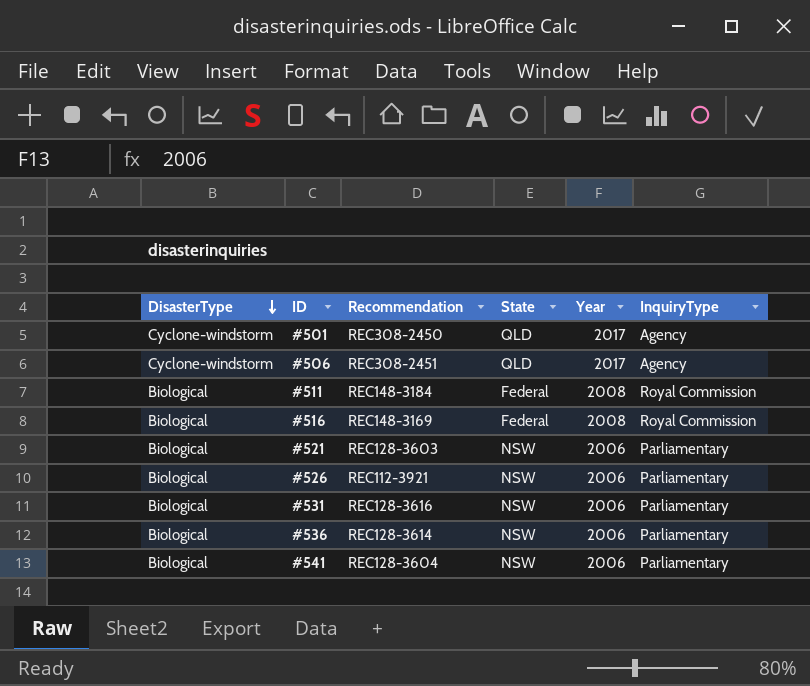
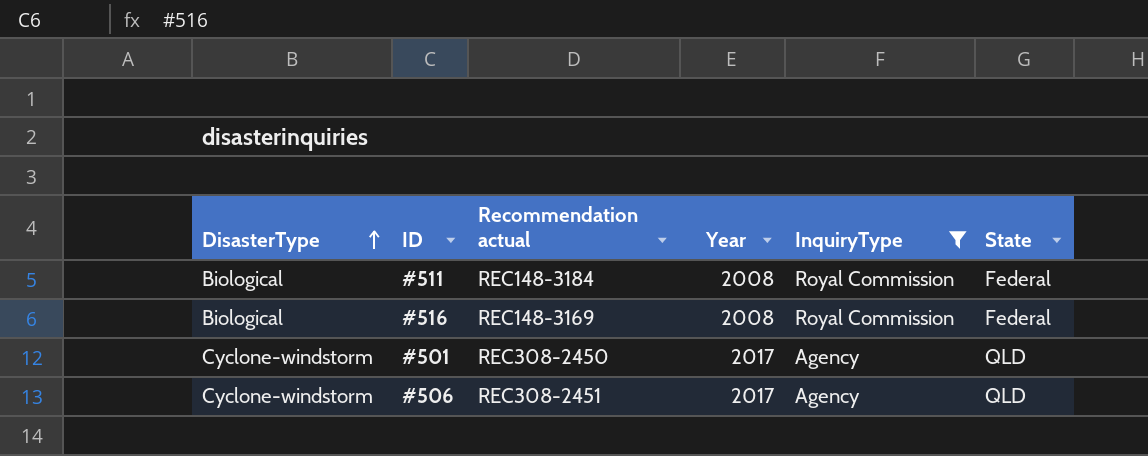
filter: none -> InquiryType != Parliamentary
row order: DisasterType descending -> DisasterType ascending
column name: Recommendation -> Recommendation actual
column State | position: 4 -> 6

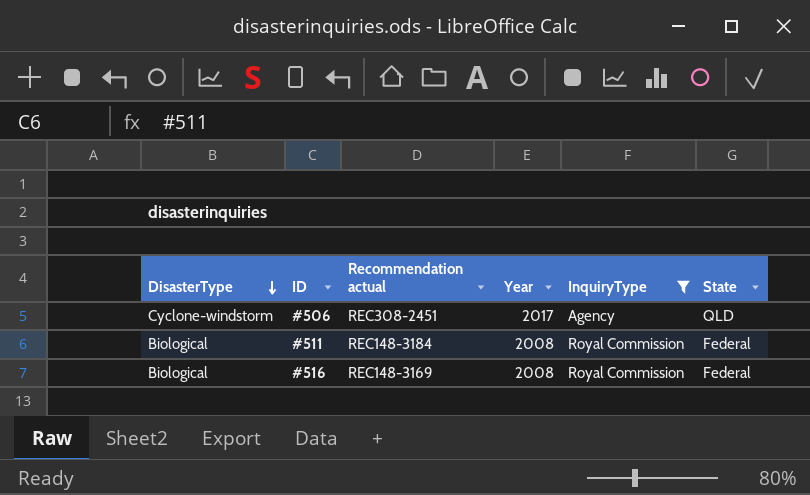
row order: DisasterType ascending -> DisasterType descending
row #501: Cyclone-windstorm | REC308-2450 | 2017 | Agency | QLD -> none

